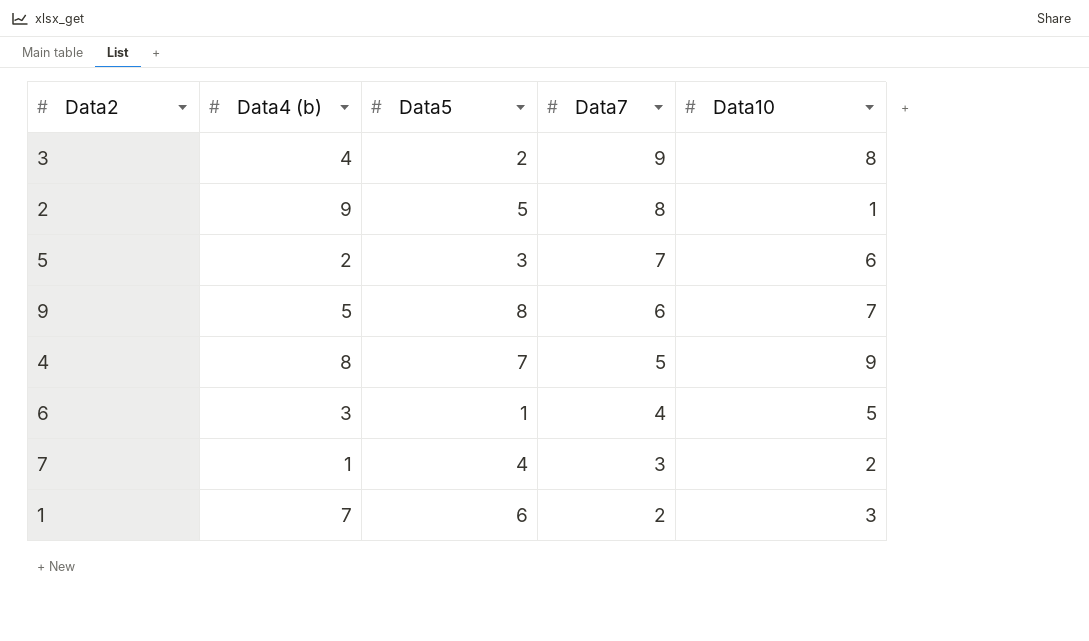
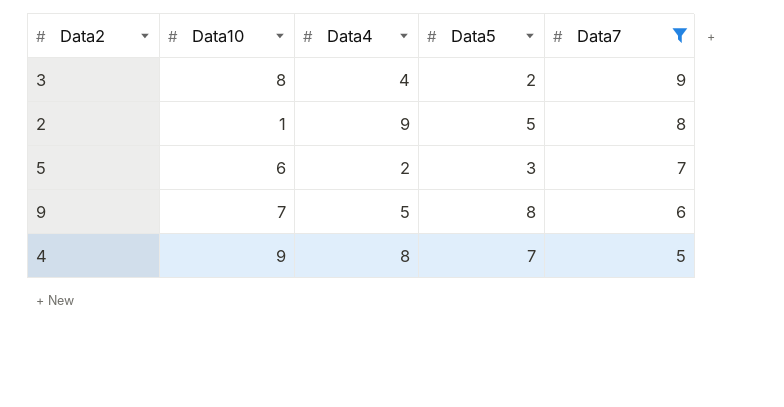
filter: none -> Data7 >= 5
column Data10 | position: 5 -> 2
column name: Data4 (b) -> Data4

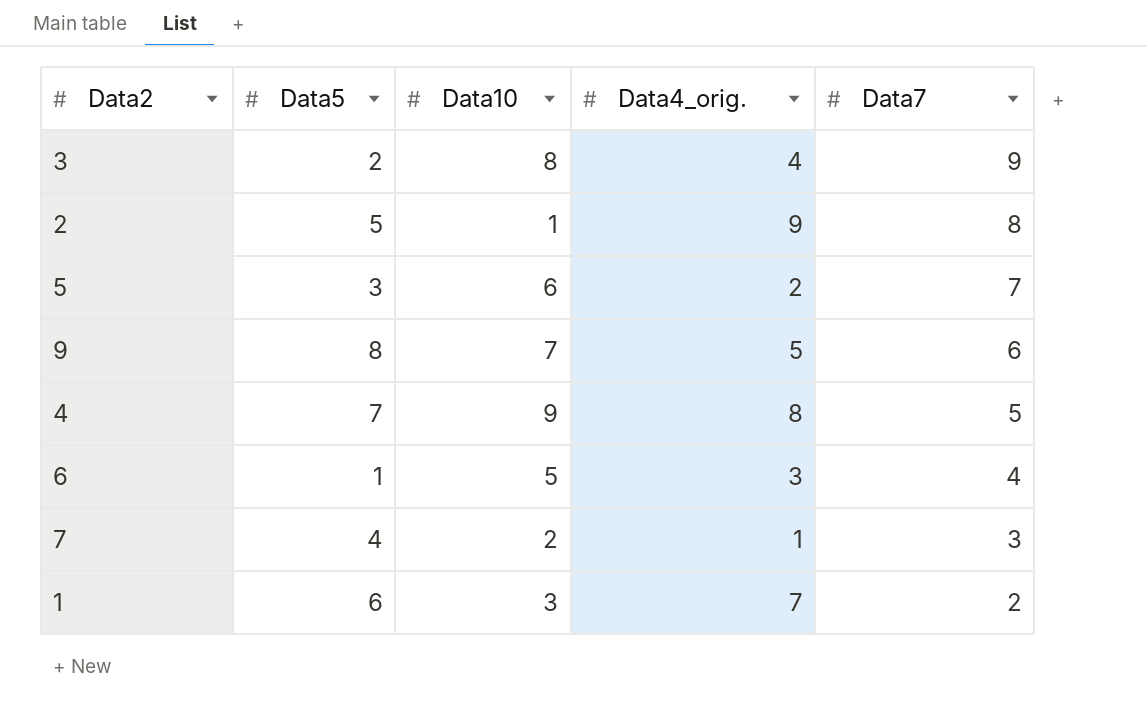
filter: Data7 >= 5 -> none
column Data5 | position: 4 -> 2
column name: Data4 -> Data4_orig.

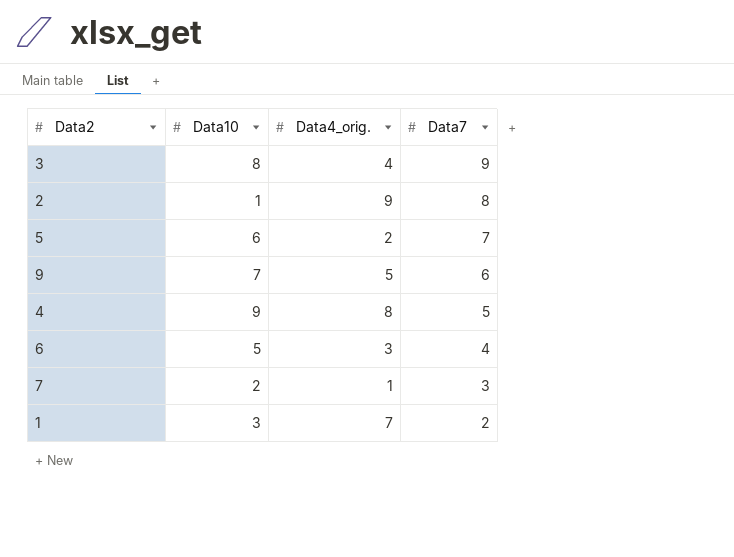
column Data5 | position: 2 -> none

